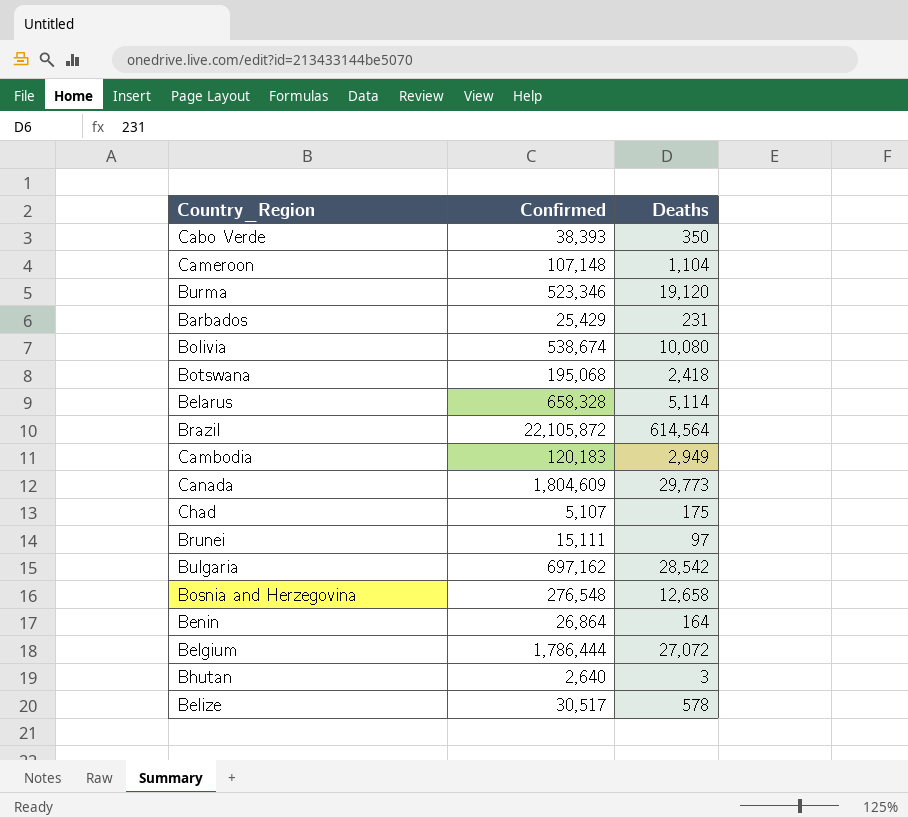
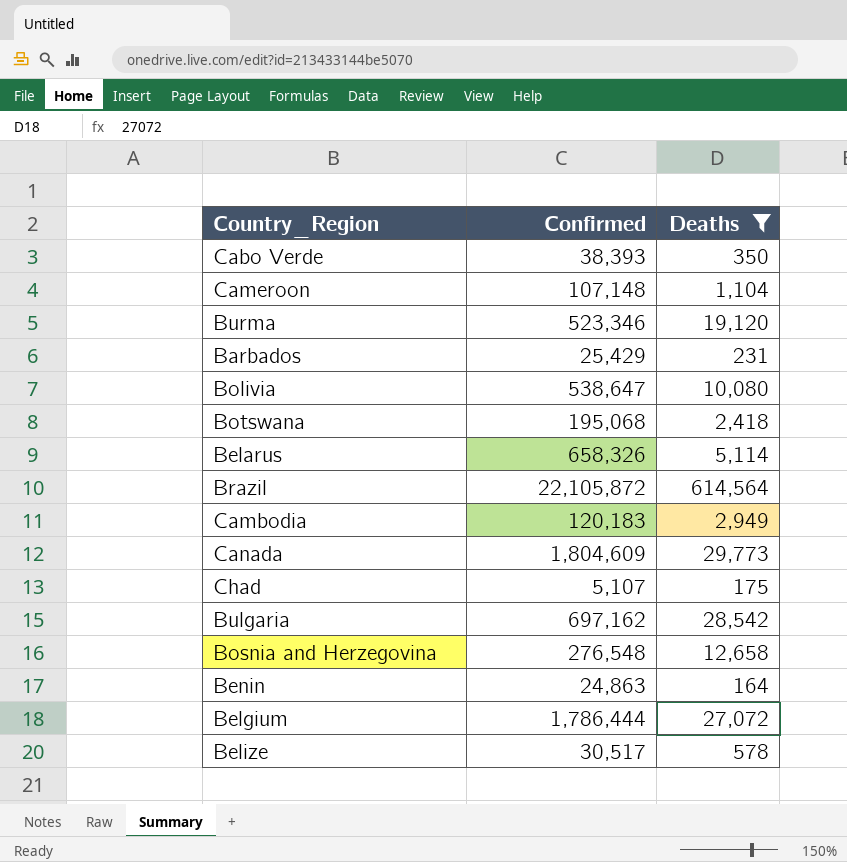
filter: none -> Deaths >= 164
Bolivia | Confirmed: 538,674 -> 538,647
Belarus | Confirmed: 658,328 -> 658,326
Benin | Confirmed: 26,864 -> 24,863

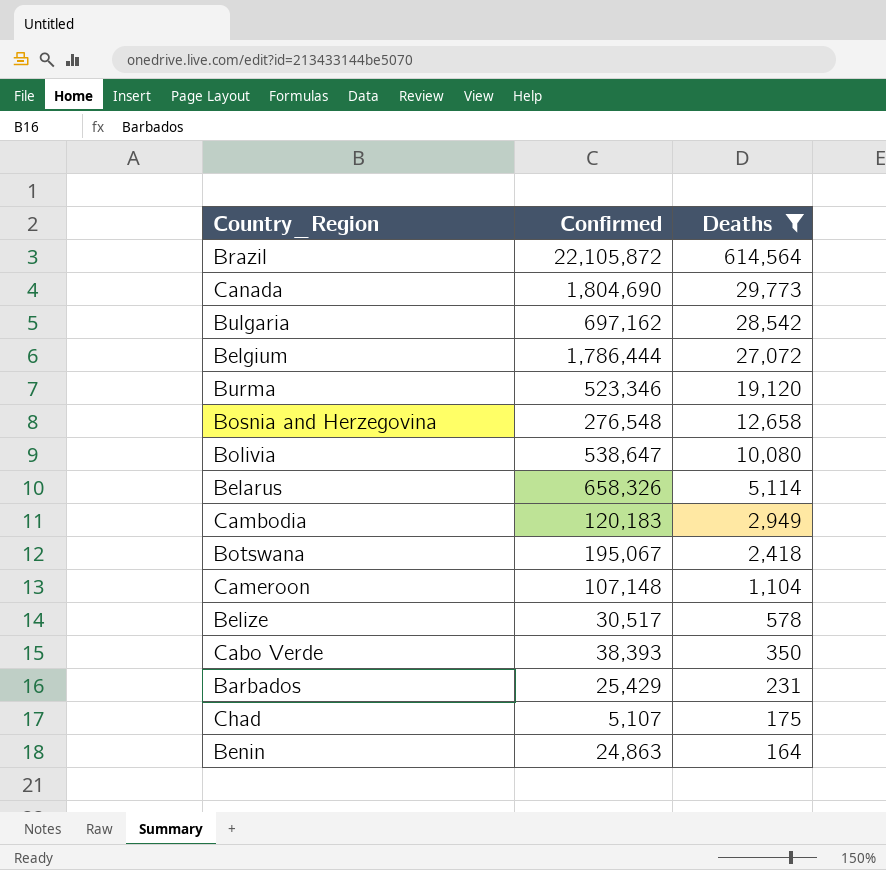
row order: none -> Deaths descending
Canada | Confirmed: 1,804,609 -> 1,804,690
Botswana | Confirmed: 195,068 -> 195,067

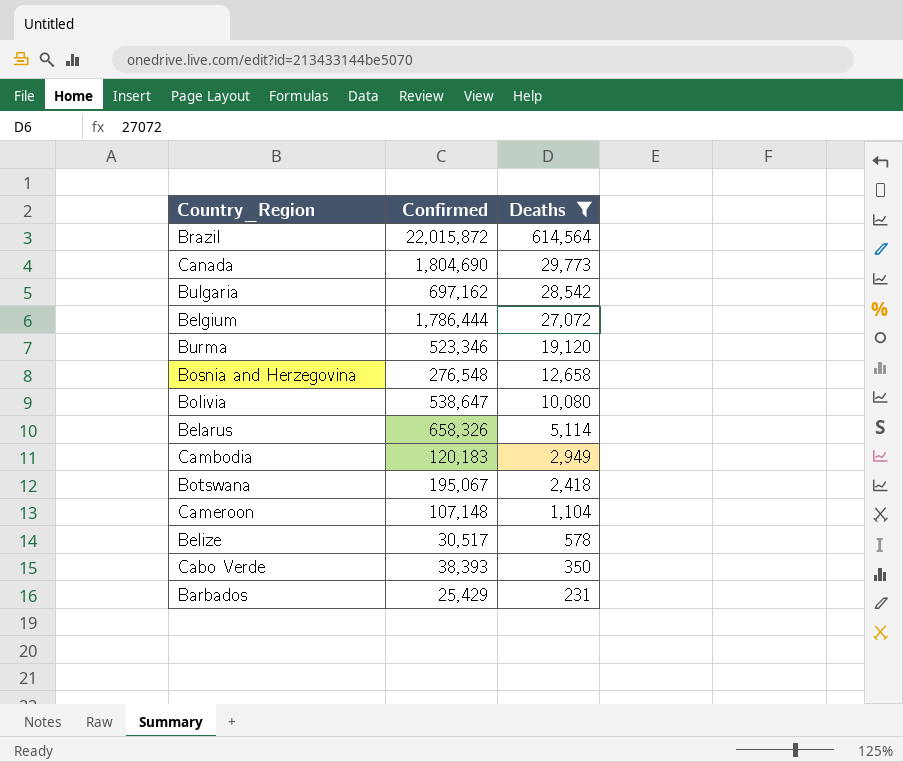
row Chad: 5,107 | 175 -> none
row Benin: 24,863 | 164 -> none
Brazil | Confirmed: 22,105,872 -> 22,015,872

